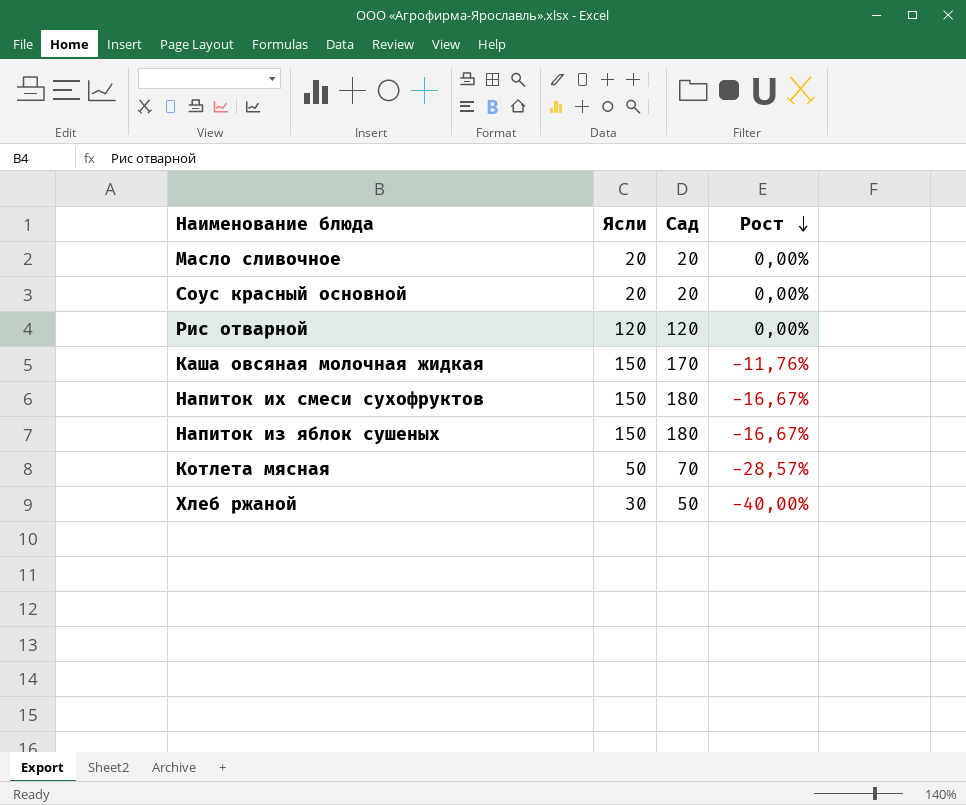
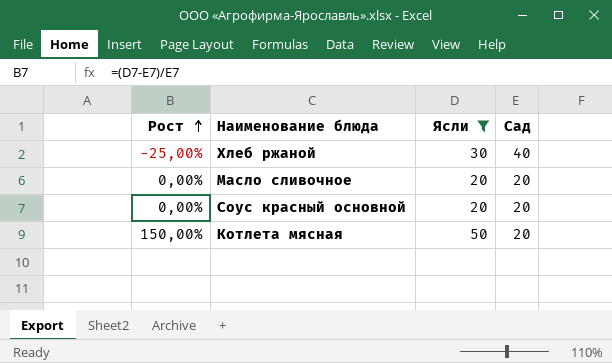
filter: none -> Ясли <= 50
row order: Рост descending -> Рост ascending
column Рост | position: 4 -> 1
Хлеб ржаной | Рост: -40,00% -> -25,00%
Хлеб ржаной | Сад: 50 -> 40
Котлета мясная | Рост: -28,57% -> 150,00%
Котлета мясная | Сад: 70 -> 20

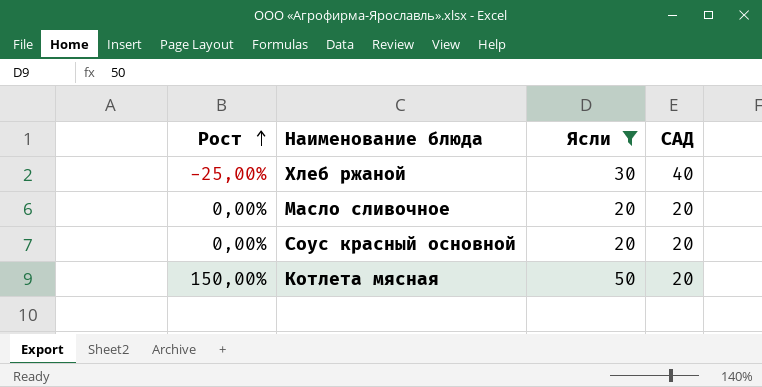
column name: Сад -> САД

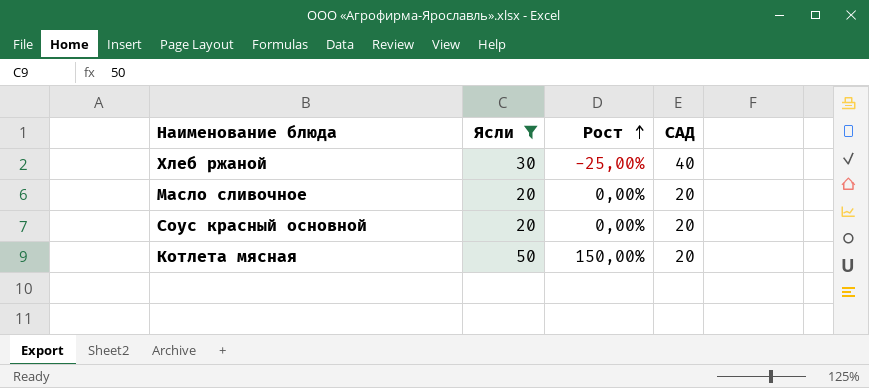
column Рост | position: 1 -> 3

